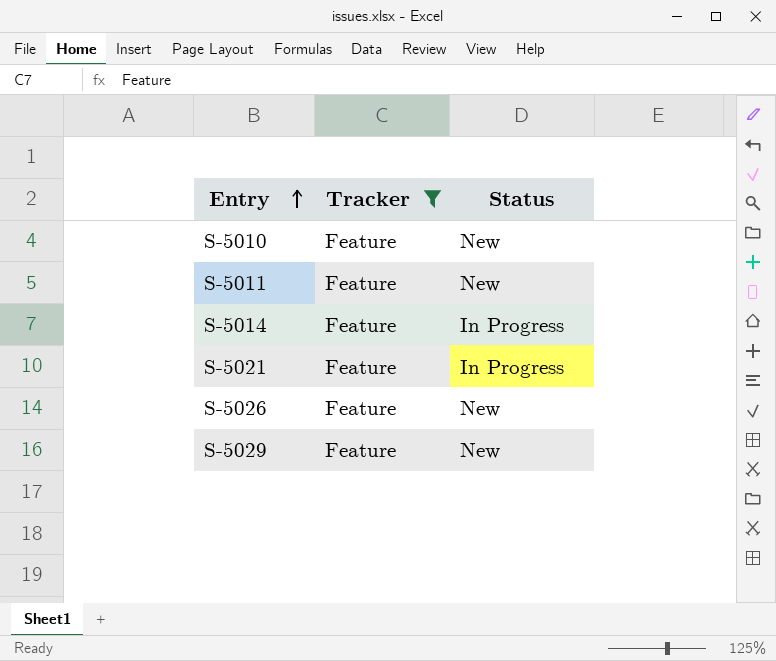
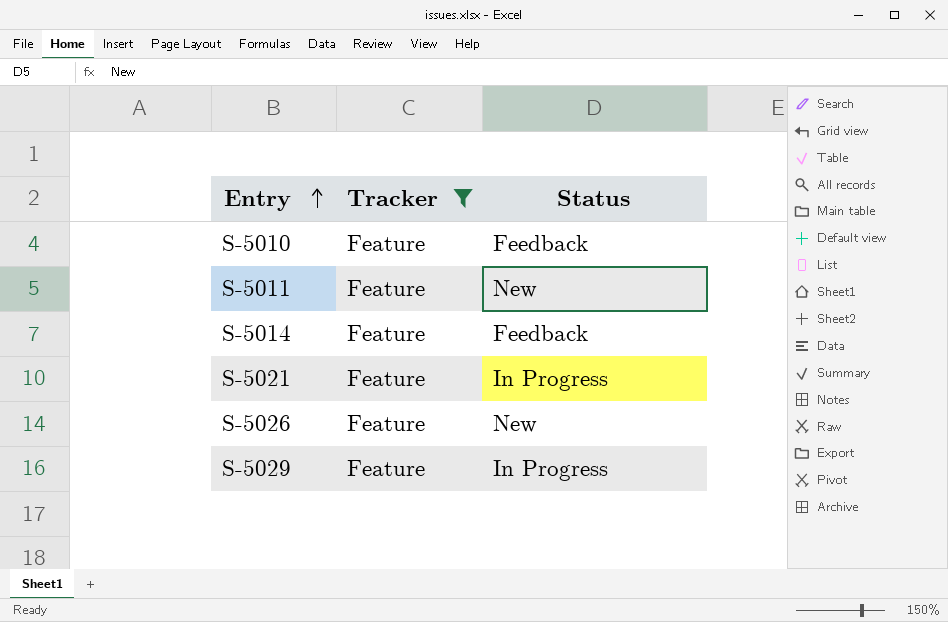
S-5010 | Status: New -> Feedback
S-5014 | Status: In Progress -> Feedback
S-5029 | Status: New -> In Progress

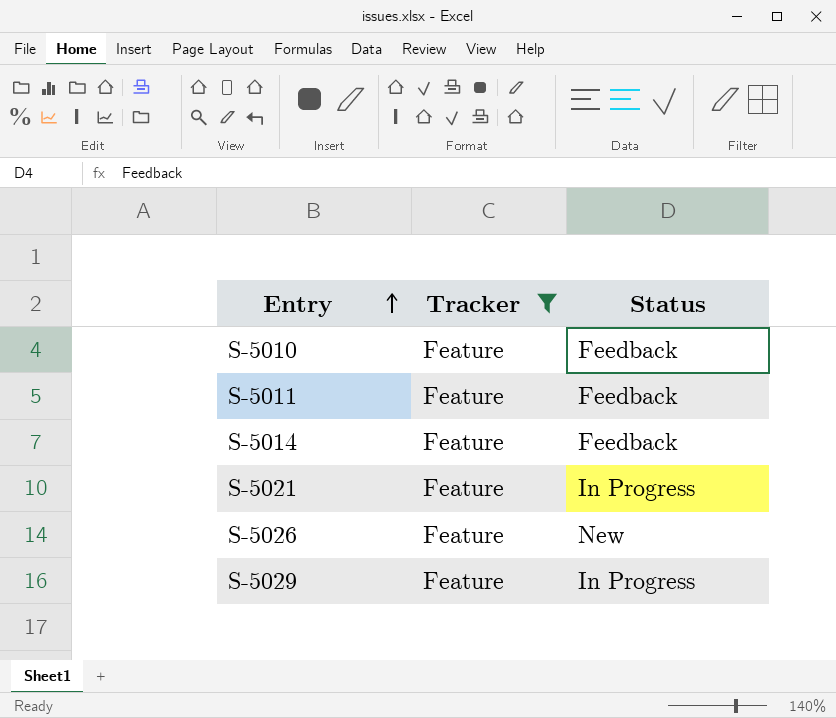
S-5011 | Status: New -> Feedback

